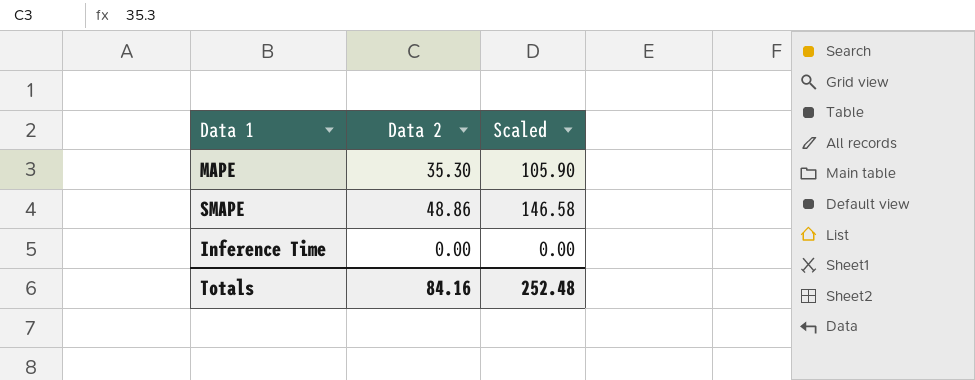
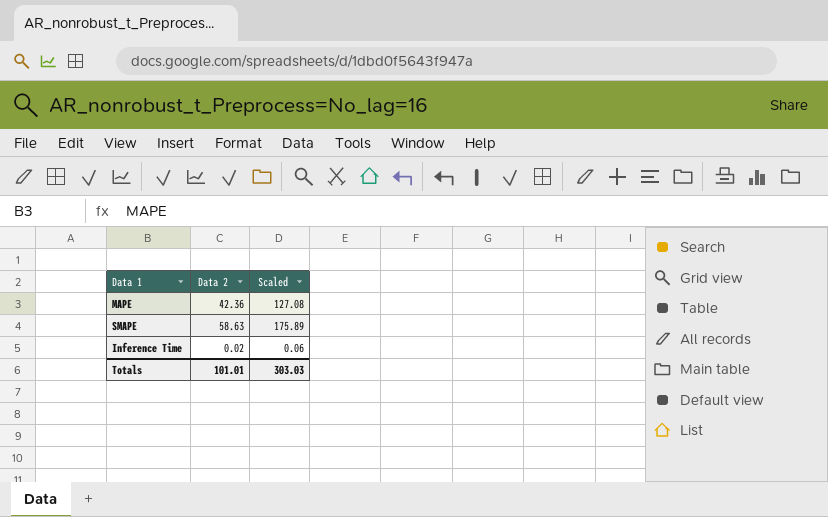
MAPE | Data 2: 35.30 -> 42.36
MAPE | Scaled: 105.90 -> 127.08
SMAPE | Data 2: 48.86 -> 58.63
SMAPE | Scaled: 146.58 -> 175.89
Inference Time | Data 2: 0.00 -> 0.02
Inference Time | Scaled: 0.00 -> 0.06
Totals | Data 2: 84.16 -> 101.01
Totals | Scaled: 252.48 -> 303.03

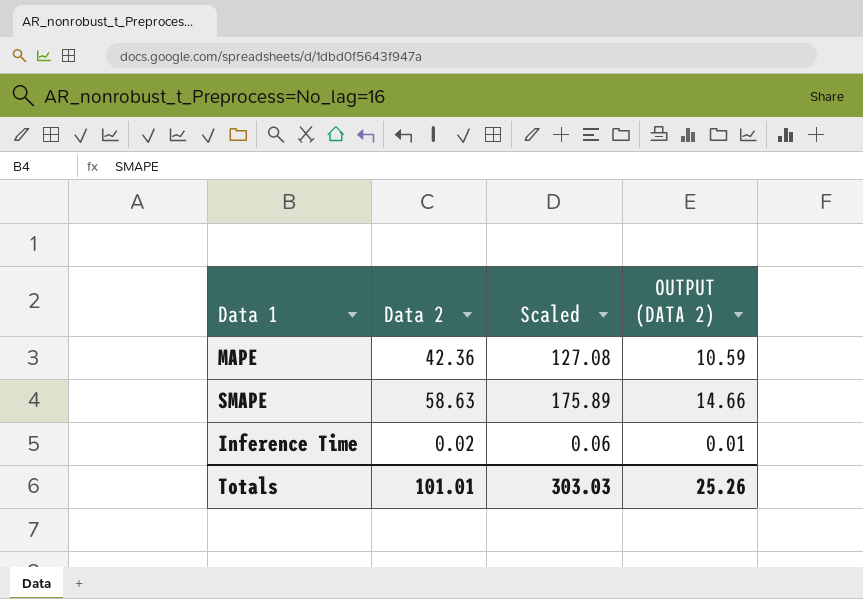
column OUTPUT (DATA 2) | formula: none -> [Data 2] * 0.25

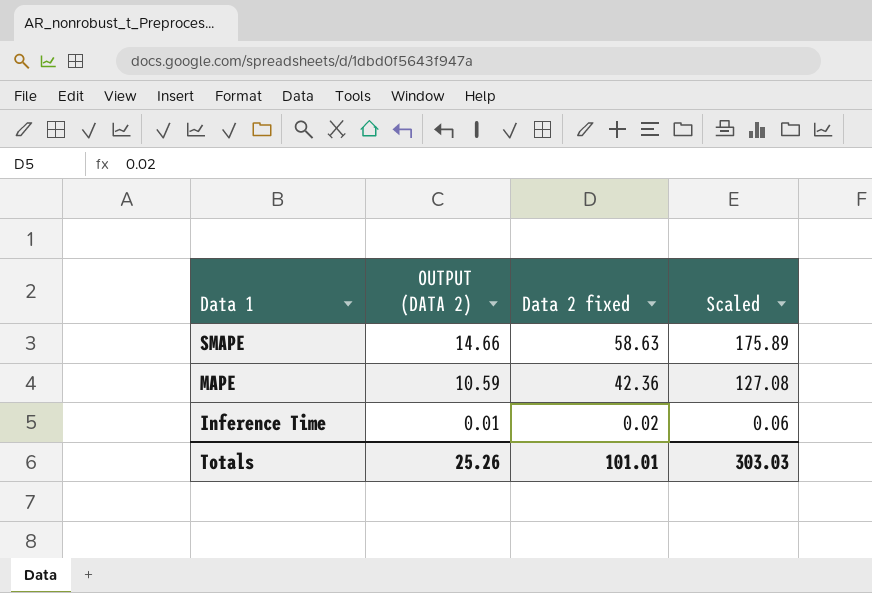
row order: none -> Data 1 descending
column OUTPUT (DATA 2) | position: 4 -> 2
column name: Data 2 -> Data 2 fixed

